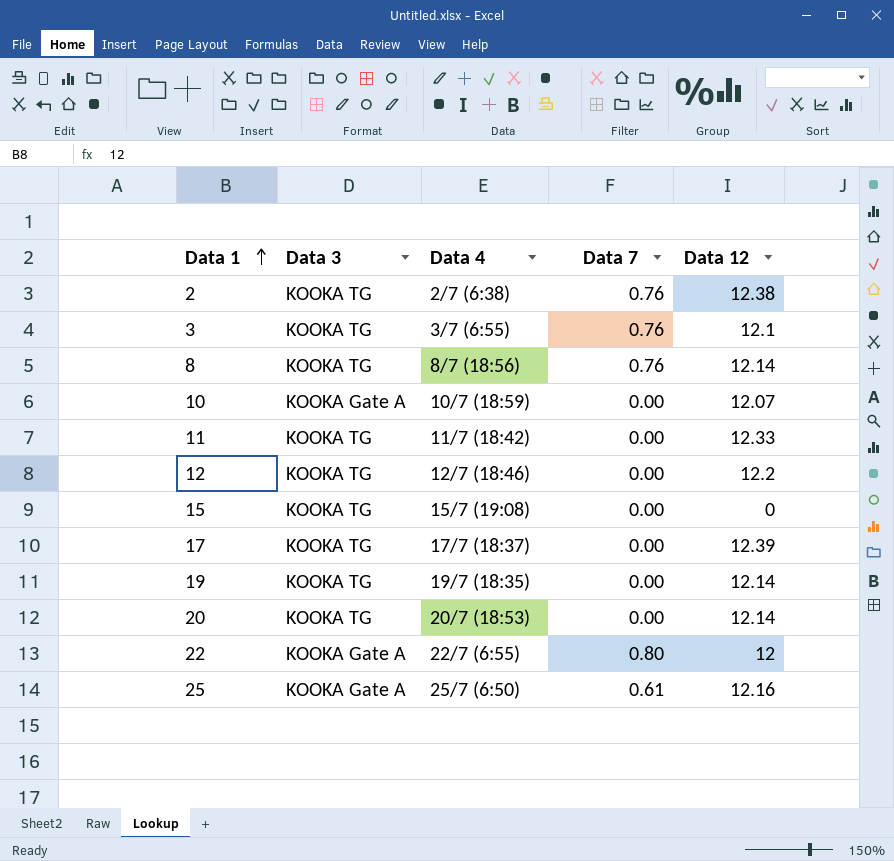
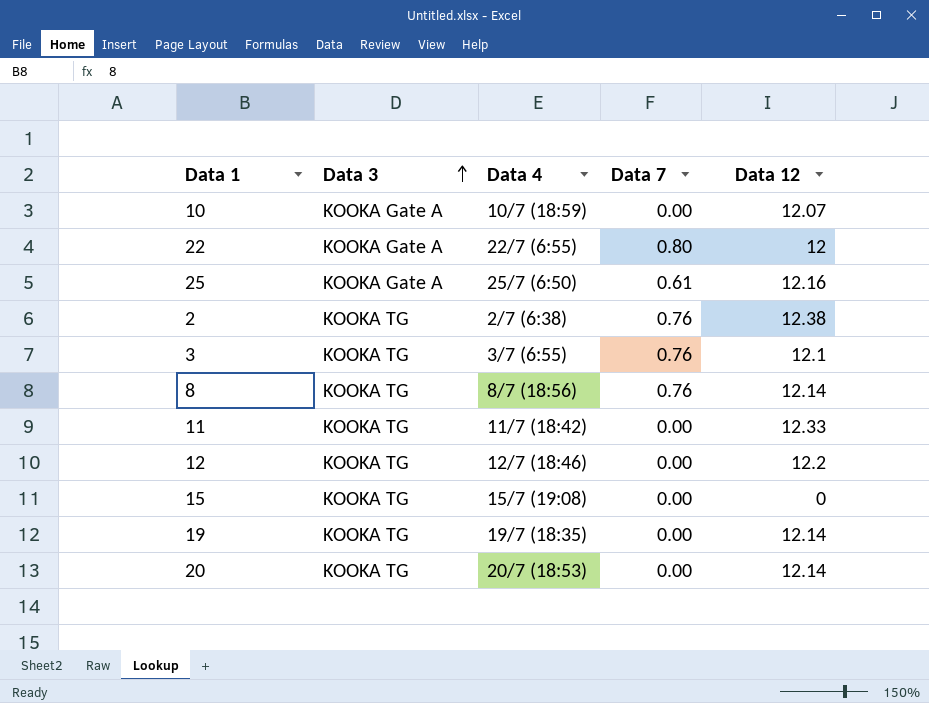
row order: Data 1 ascending -> Data 3 ascending
row 17: KOOKA TG | 17/7 (18:37) | 0.00 | 12.39 -> none

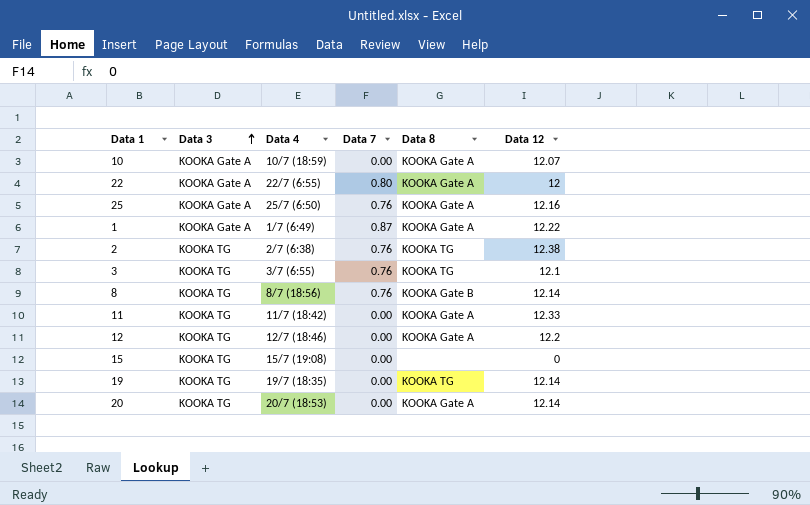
column Data 8 | position: none -> 5
25 | Data 7: 0.61 -> 0.76
row 1: none -> KOOKA Gate A | 1/7 (6:49) | 0.87 | KOOKA Gate A | 12.22

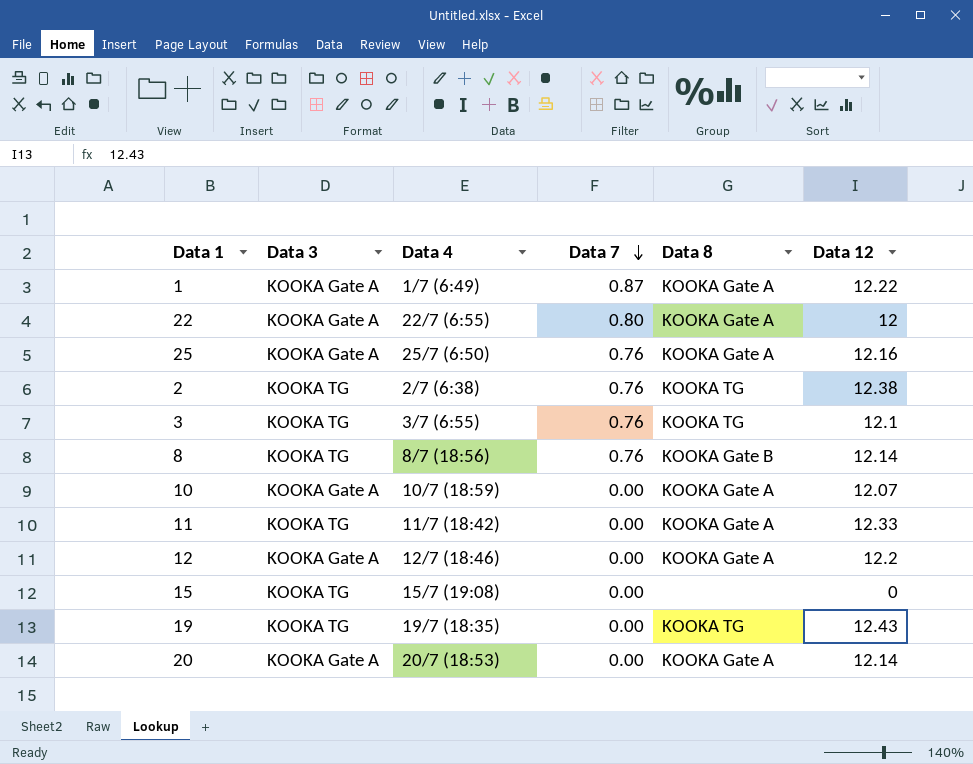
row order: Data 3 ascending -> Data 7 descending
12 | Data 3: KOOKA TG -> KOOKA Gate A
19 | Data 12: 12.14 -> 12.43
20 | Data 3: KOOKA TG -> KOOKA Gate A

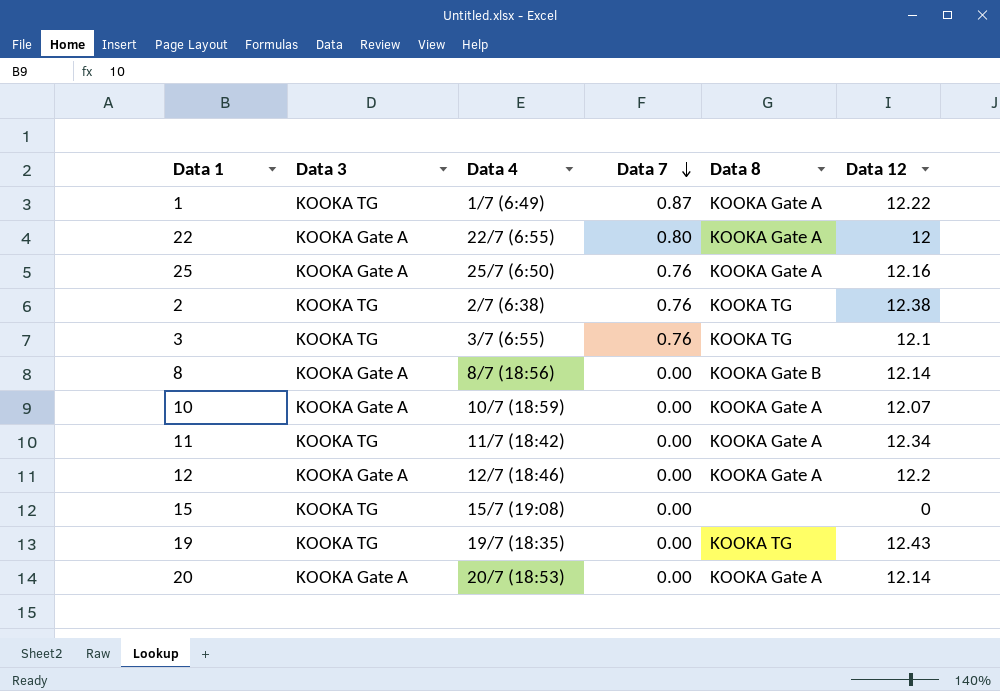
1 | Data 3: KOOKA Gate A -> KOOKA TG
8 | Data 3: KOOKA TG -> KOOKA Gate A
8 | Data 7: 0.76 -> 0.00
11 | Data 12: 12.33 -> 12.34

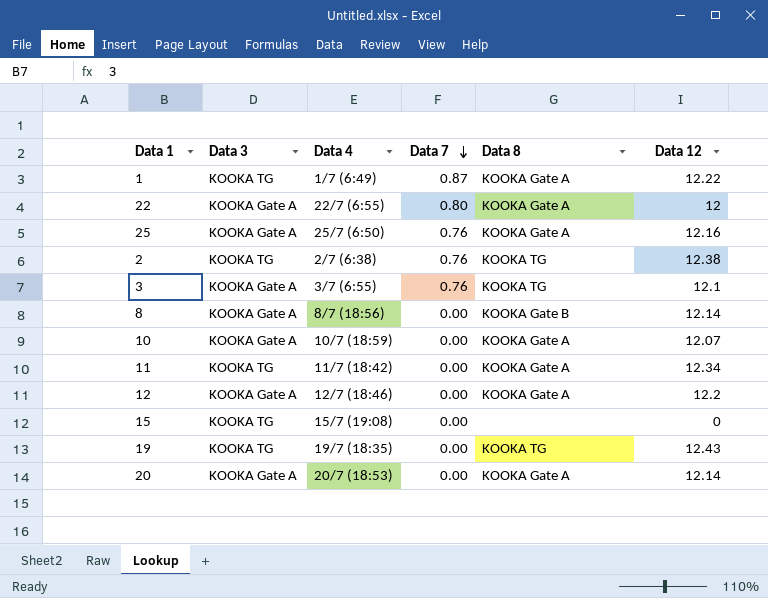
3 | Data 3: KOOKA TG -> KOOKA Gate A

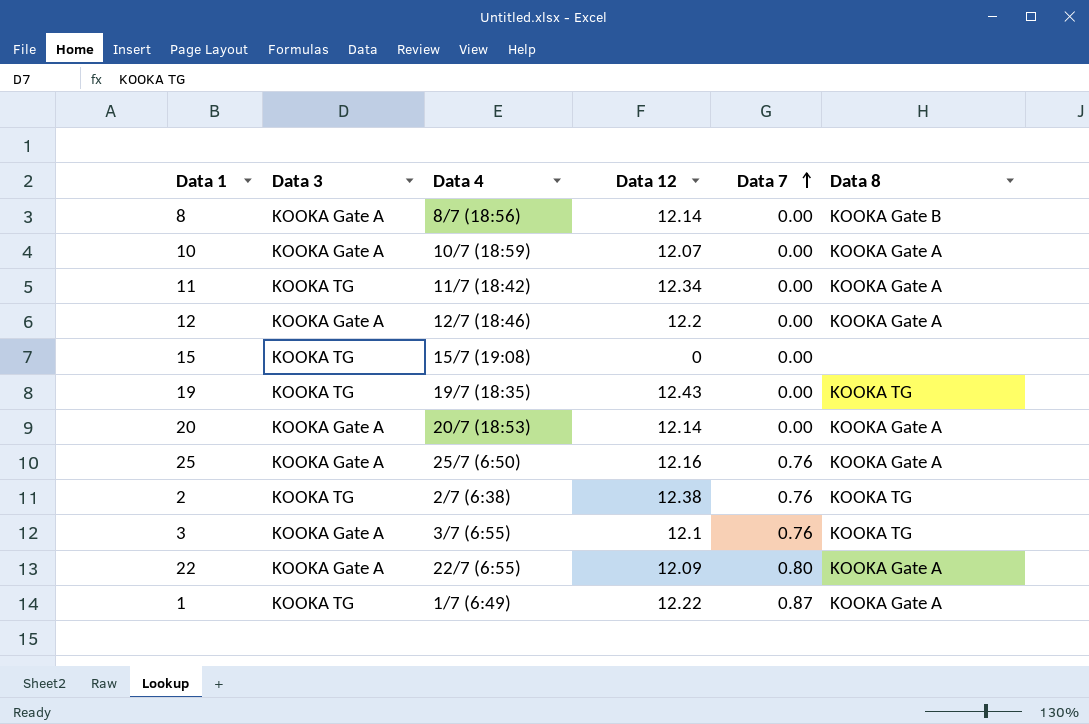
row order: Data 7 descending -> Data 7 ascending
column Data 12 | position: 6 -> 4
22 | Data 12: 12 -> 12.09

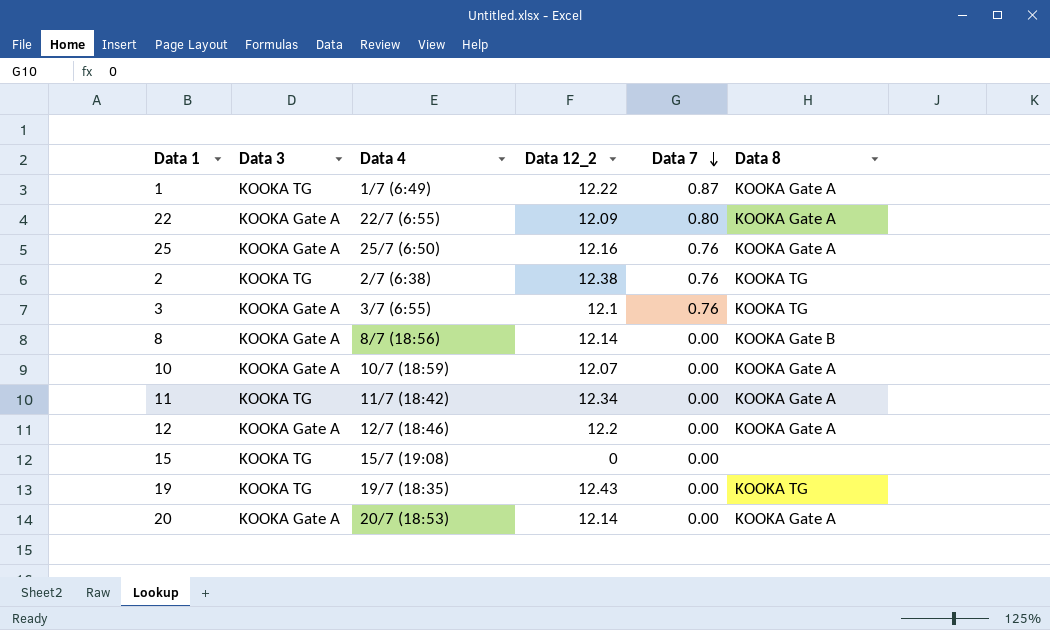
row order: Data 7 ascending -> Data 7 descending
column name: Data 12 -> Data 12_2

